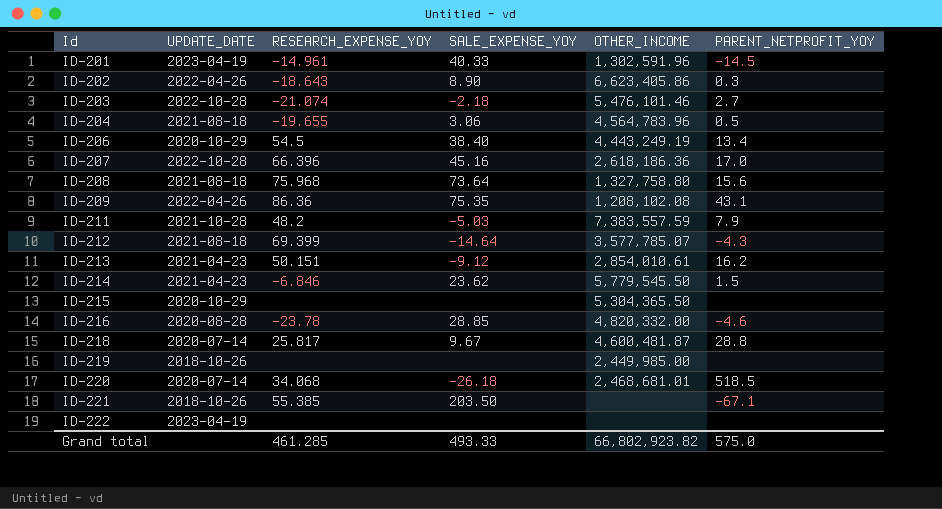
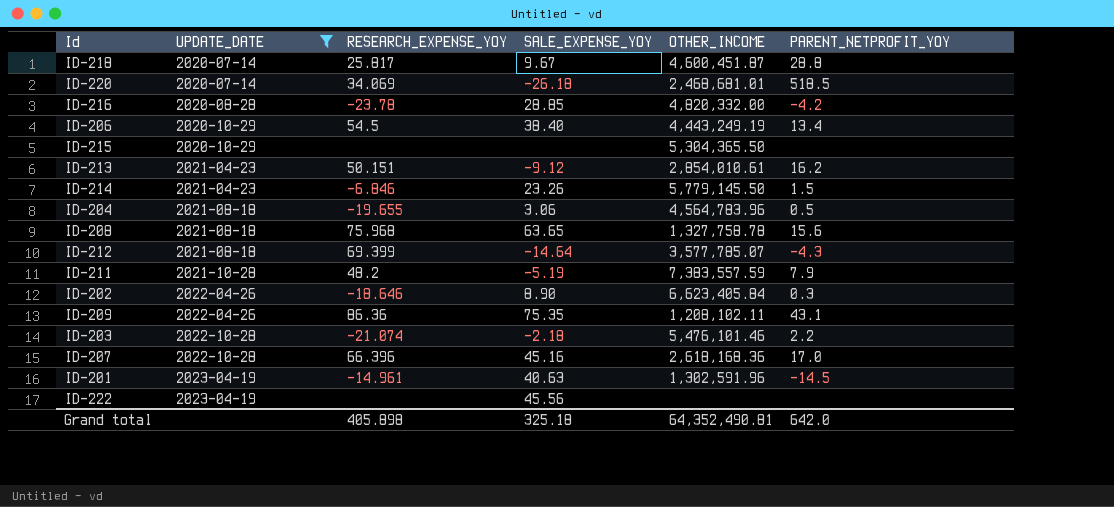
filter: none -> UPDATE_DATE != 2018-10-26
row order: Id ascending -> UPDATE_DATE ascending
ID-218 | OTHER_INCOME: 4,600,481.87 -> 4,600,451.87
ID-220 | RESEARCH_EXPENSE_YOY: 34.068 -> 34.069
ID-216 | PARENT_NETPROFIT_YOY: -4.6 -> -4.2
ID-214 | SALE_EXPENSE_YOY: 23.62 -> 23.26
ID-214 | OTHER_INCOME: 5,779,545.50 -> 5,779,145.50
ID-208 | SALE_EXPENSE_YOY: 73.64 -> 63.65
ID-208 | OTHER_INCOME: 1,327,758.80 -> 1,327,758.78
ID-211 | SALE_EXPENSE_YOY: -5.03 -> -5.19
ID-202 | RESEARCH_EXPENSE_YOY: -18.643 -> -18.646
ID-202 | OTHER_INCOME: 6,623,405.86 -> 6,623,405.84
ID-209 | OTHER_INCOME: 1,208,102.08 -> 1,208,102.11
ID-203 | PARENT_NETPROFIT_YOY: 2.7 -> 2.2
ID-207 | OTHER_INCOME: 2,618,186.36 -> 2,618,168.36
ID-201 | SALE_EXPENSE_YOY: 40.33 -> 40.63
ID-222 | SALE_EXPENSE_YOY: none -> 45.56
Grand total | RESEARCH_EXPENSE_YOY: 461.285 -> 405.898
Grand total | SALE_EXPENSE_YOY: 493.33 -> 325.18
Grand total | OTHER_INCOME: 66,802,923.82 -> 64,352,490.81
Grand total | PARENT_NETPROFIT_YOY: 575.0 -> 642.0

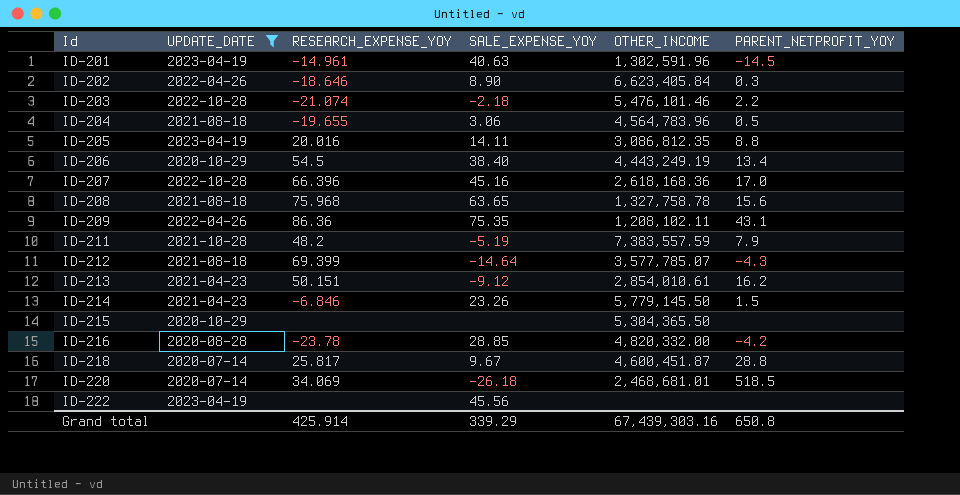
row order: UPDATE_DATE ascending -> Id ascending
row ID-205: none -> 2023-04-19 | 20.016 | 14.11 | 3,086,812.35 | 8.8
Grand total | RESEARCH_EXPENSE_YOY: 405.898 -> 425.914
Grand total | SALE_EXPENSE_YOY: 325.18 -> 339.29
Grand total | OTHER_INCOME: 64,352,490.81 -> 67,439,303.16
Grand total | PARENT_NETPROFIT_YOY: 642.0 -> 650.8

